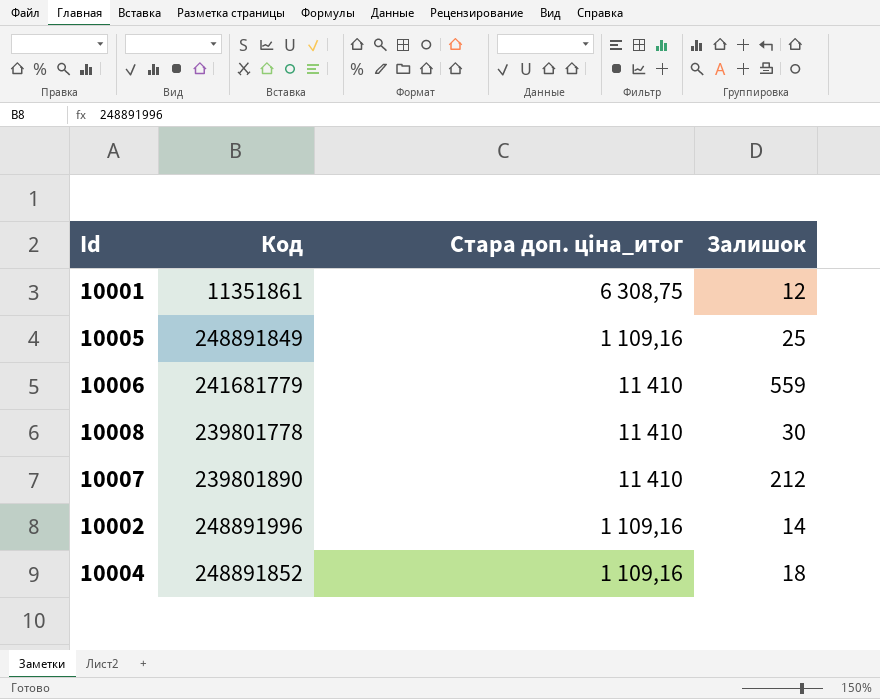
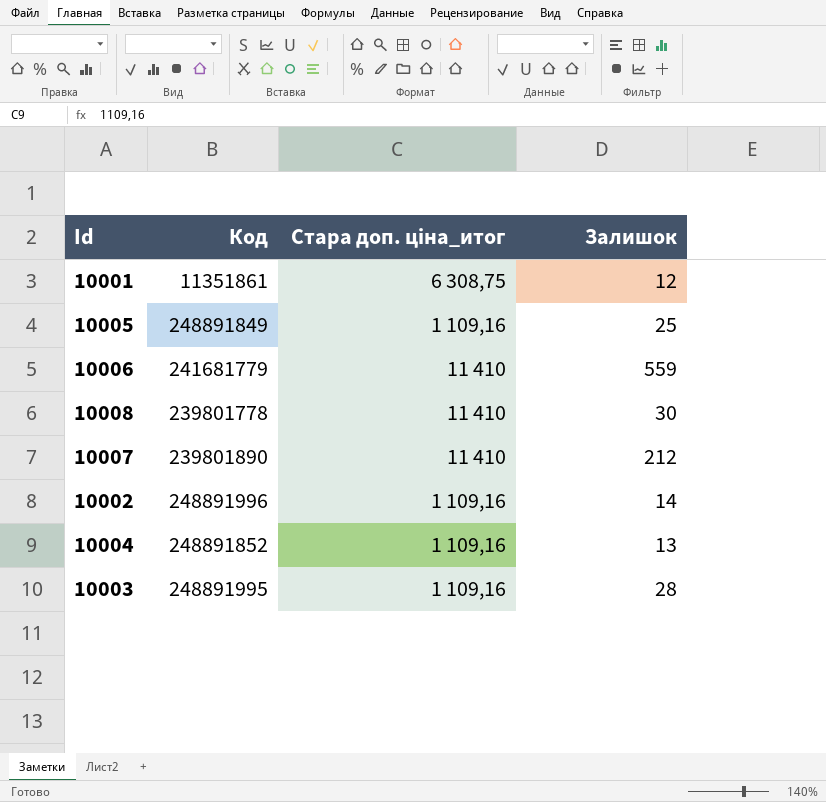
10004 | Залишок: 18 -> 13
row 10003: none -> 248891995 | 1 109,16 | 28

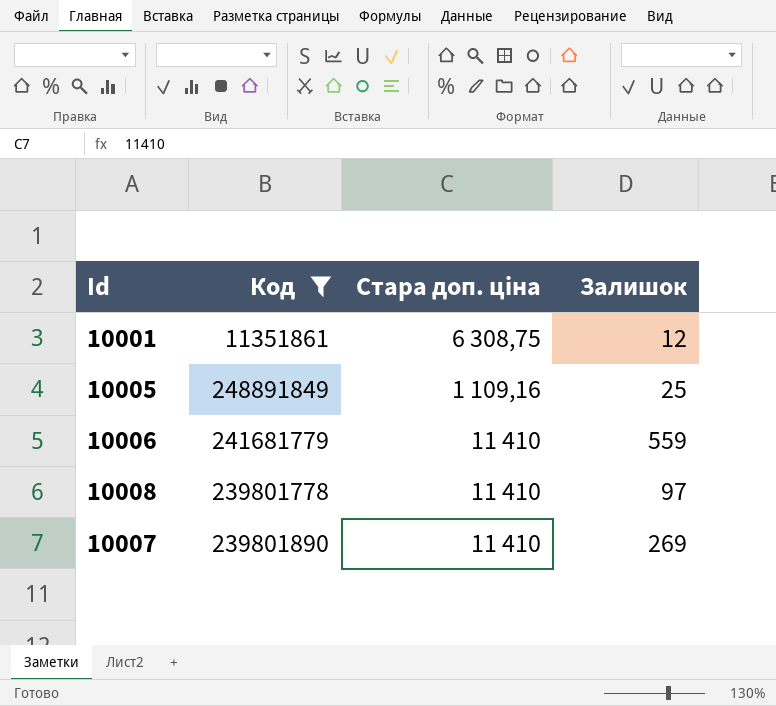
filter: none -> Код <= 248891849
column name: Стара доп. ціна_итог -> Стара доп. ціна
10008 | Залишок: 30 -> 97
10007 | Залишок: 212 -> 269

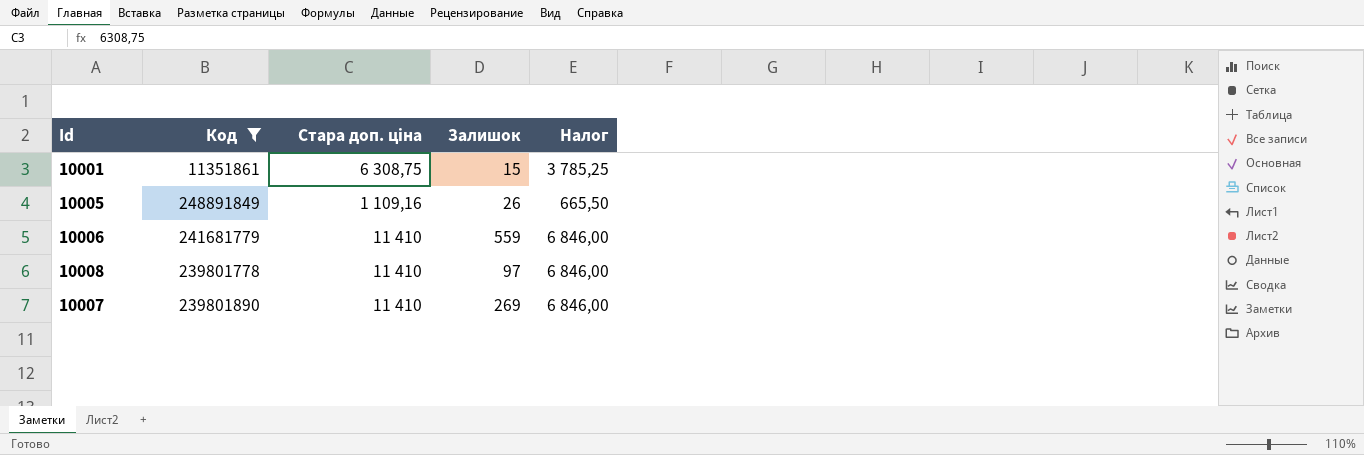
column Налог | formula: none -> [Стара доп. ціна] * 0,6
10001 | Залишок: 12 -> 15
10005 | Залишок: 25 -> 26

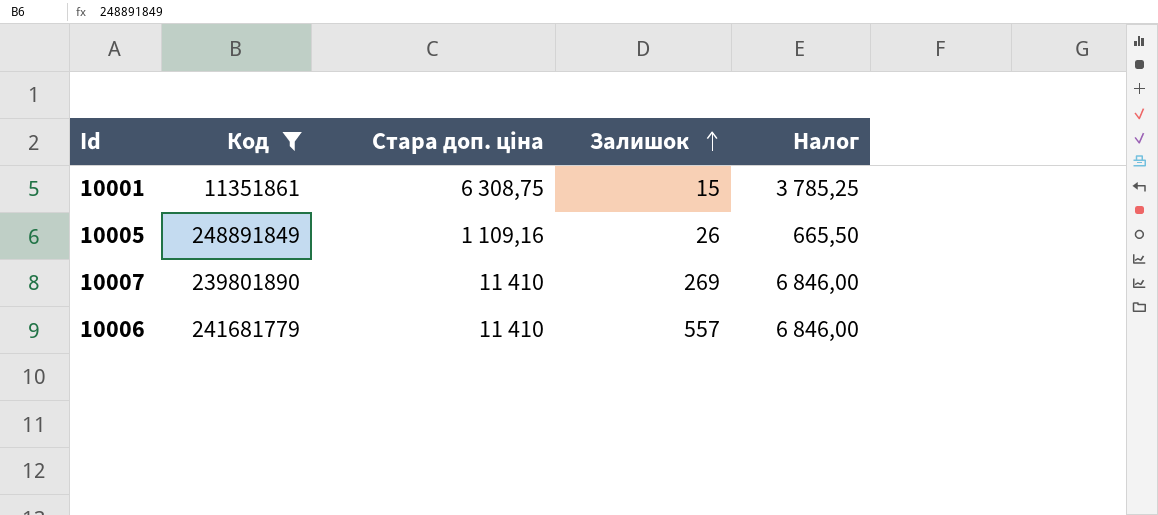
row order: none -> Залишок ascending
row 10008: 239801778 | 11 410 | 97 | 6 846,00 -> none
10006 | Залишок: 559 -> 557

